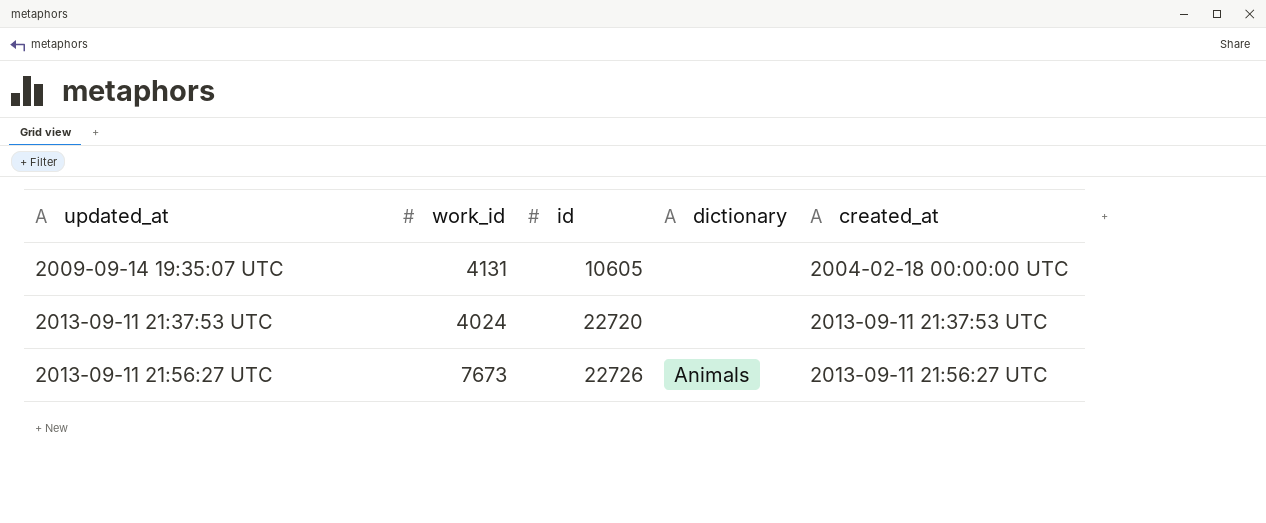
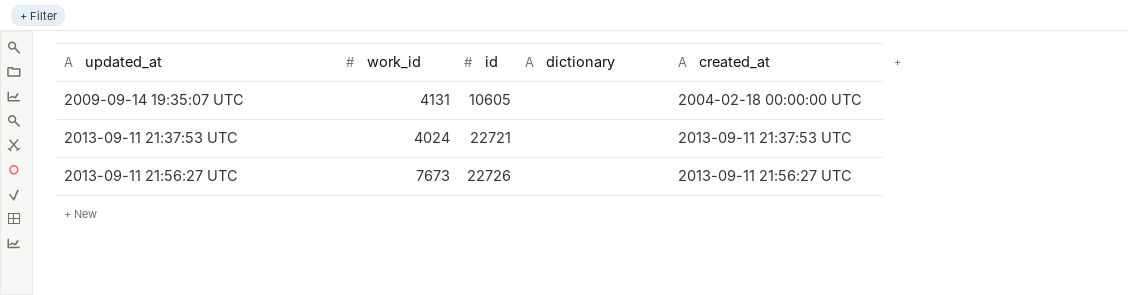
2013-09-11 21:37:53 UTC | id: 22720 -> 22721
2013-09-11 21:56:27 UTC | dictionary: Animals -> none

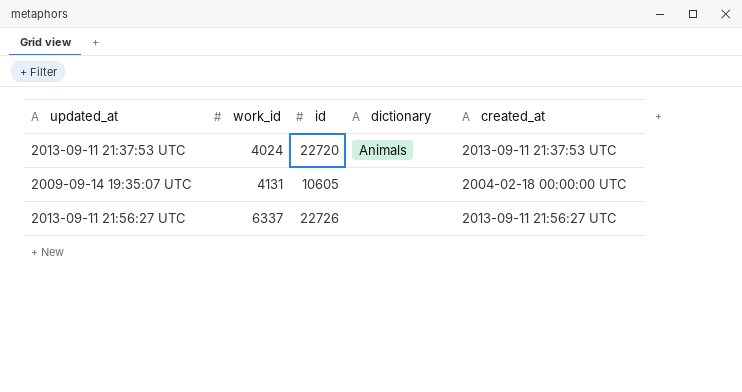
row order: updated_at ascending -> work_id ascending
2013-09-11 21:37:53 UTC | id: 22721 -> 22720
2013-09-11 21:37:53 UTC | dictionary: none -> Animals
2013-09-11 21:56:27 UTC | work_id: 7673 -> 6337

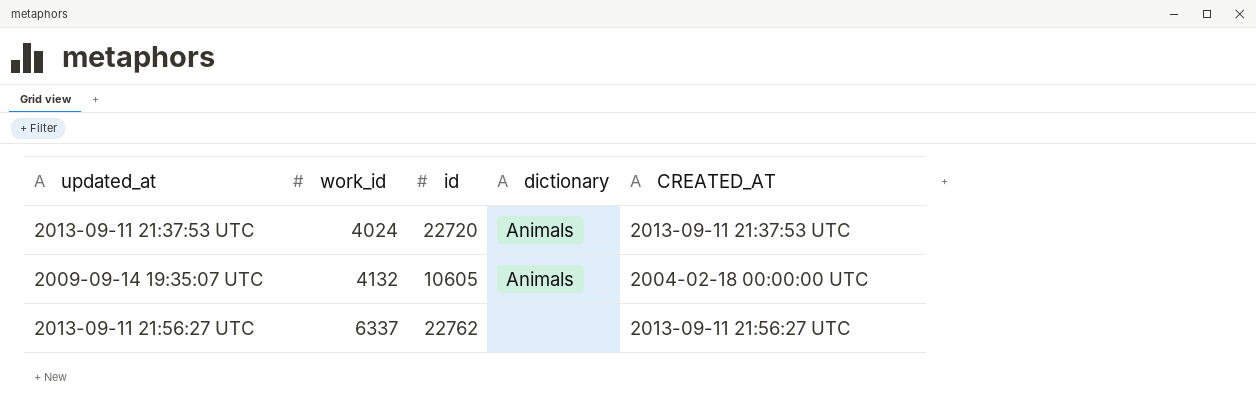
column name: created_at -> CREATED_AT
2009-09-14 19:35:07 UTC | work_id: 4131 -> 4132
2009-09-14 19:35:07 UTC | dictionary: none -> Animals
2013-09-11 21:56:27 UTC | id: 22726 -> 22762

